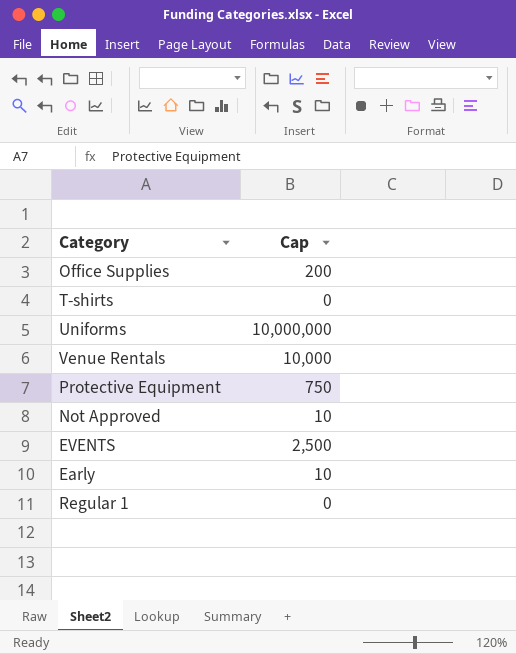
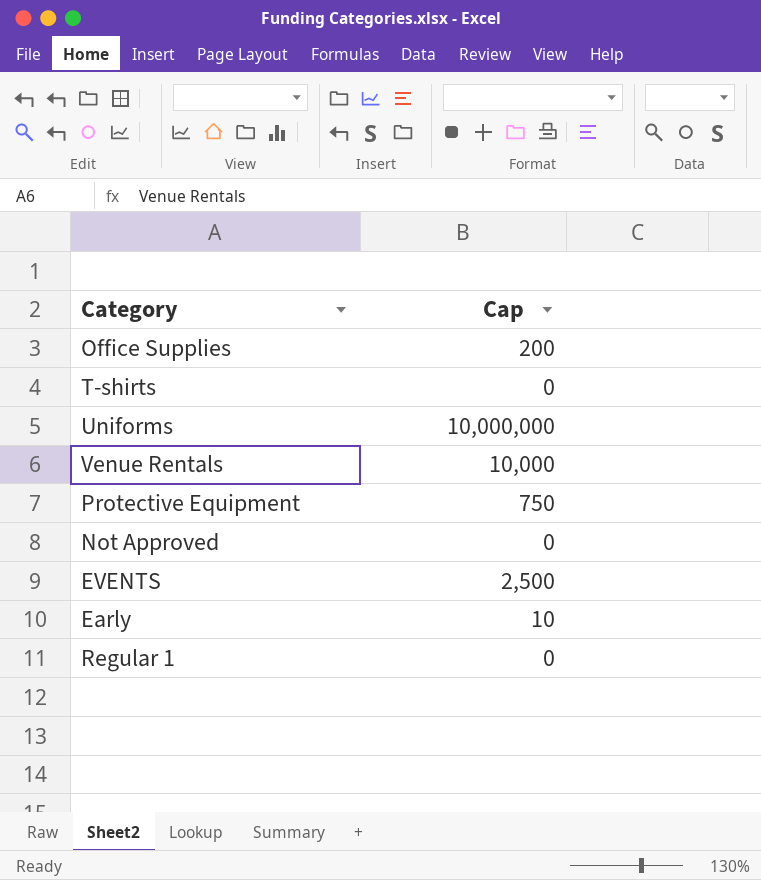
Not Approved | Cap: 10 -> 0

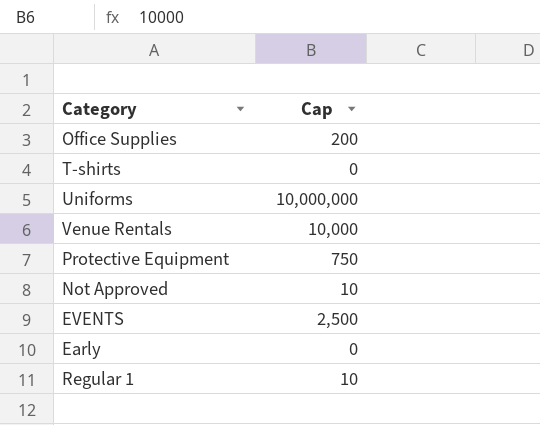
Not Approved | Cap: 0 -> 10
Early | Cap: 10 -> 0
Regular 1 | Cap: 0 -> 10

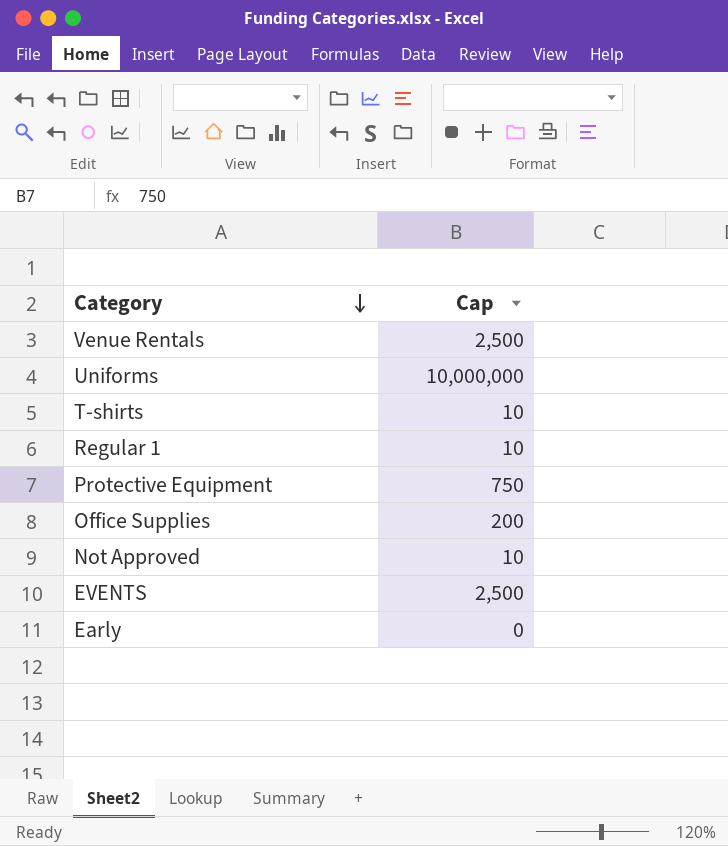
row order: none -> Category descending
Venue Rentals | Cap: 10,000 -> 2,500
T-shirts | Cap: 0 -> 10

